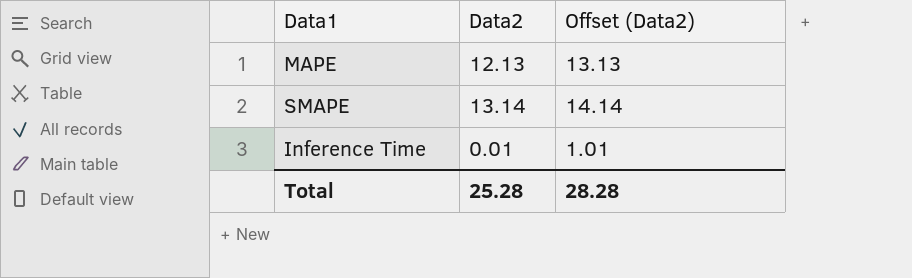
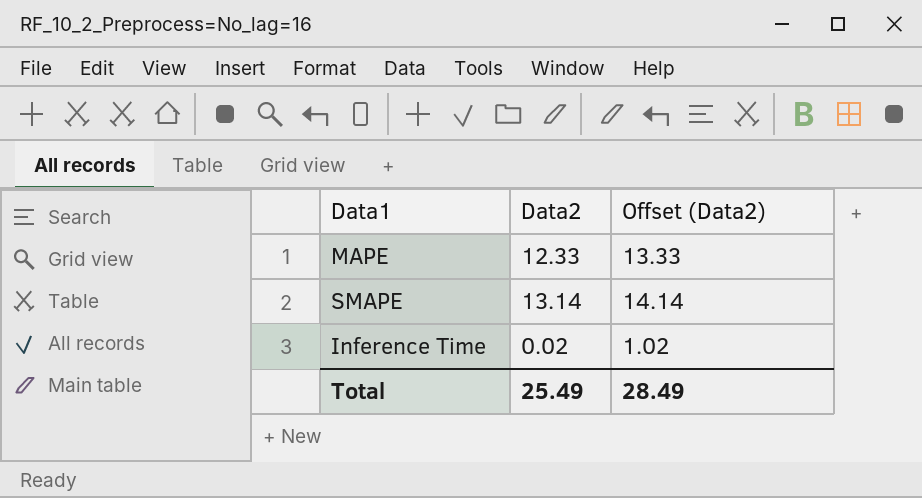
MAPE | Data2: 12.13 -> 12.33
MAPE | Offset (Data2): 13.13 -> 13.33
Inference Time | Data2: 0.01 -> 0.02
Inference Time | Offset (Data2): 1.01 -> 1.02
Total | Data2: 25.28 -> 25.49
Total | Offset (Data2): 28.28 -> 28.49

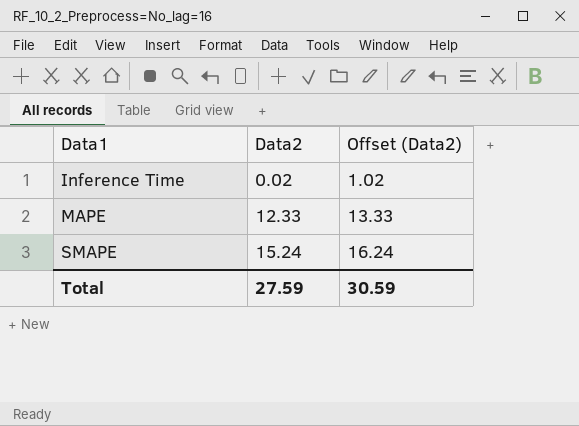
row order: none -> Data1 ascending
SMAPE | Data2: 13.14 -> 15.24
SMAPE | Offset (Data2): 14.14 -> 16.24
Total | Data2: 25.49 -> 27.59
Total | Offset (Data2): 28.49 -> 30.59

